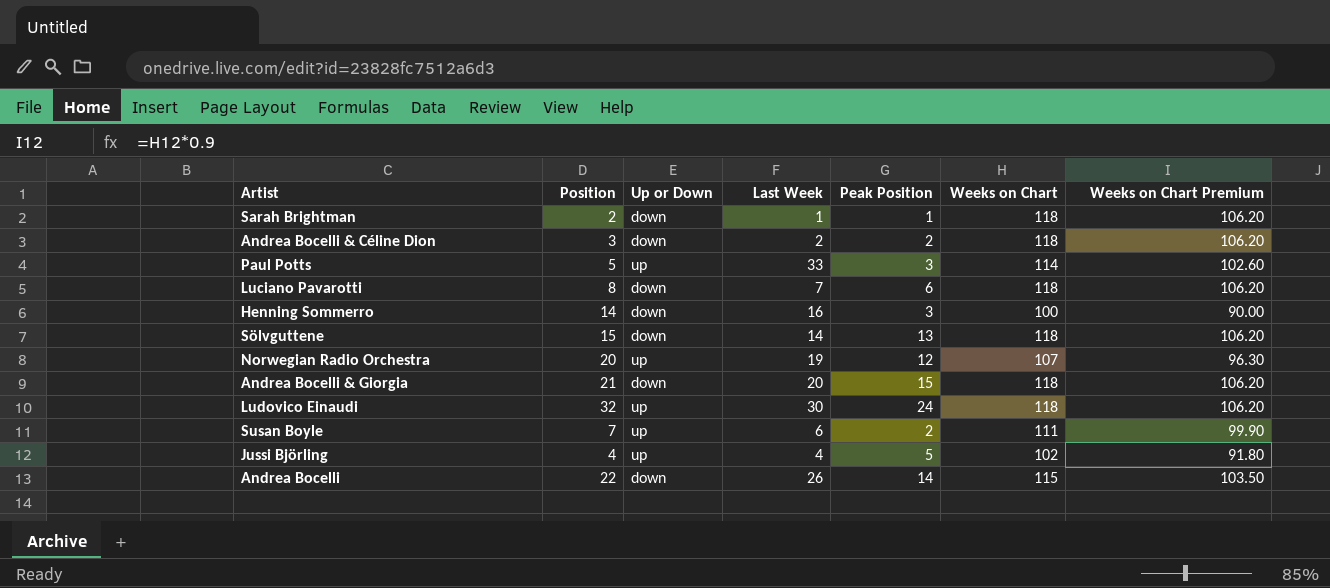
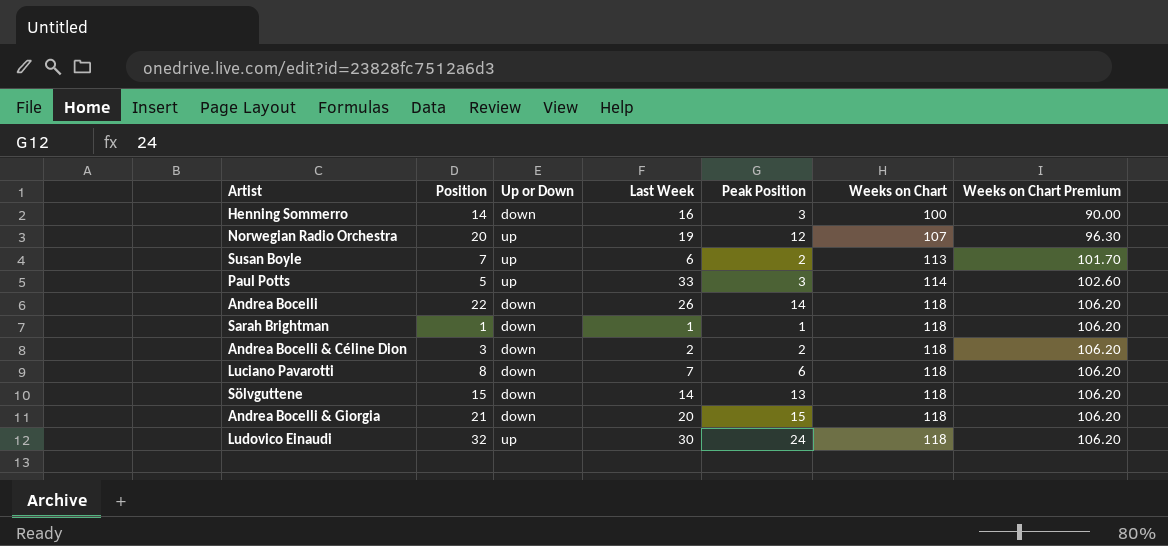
row order: none -> Weeks on Chart ascending
row Jussi Björling: 4 | up | 4 | 5 | 102 | 91.80 -> none
Susan Boyle | Weeks on Chart: 111 -> 113
Susan Boyle | Weeks on Chart Premium: 99.90 -> 101.70
Andrea Bocelli | Weeks on Chart: 115 -> 118
Andrea Bocelli | Weeks on Chart Premium: 103.50 -> 106.20
Sarah Brightman | Position: 2 -> 1

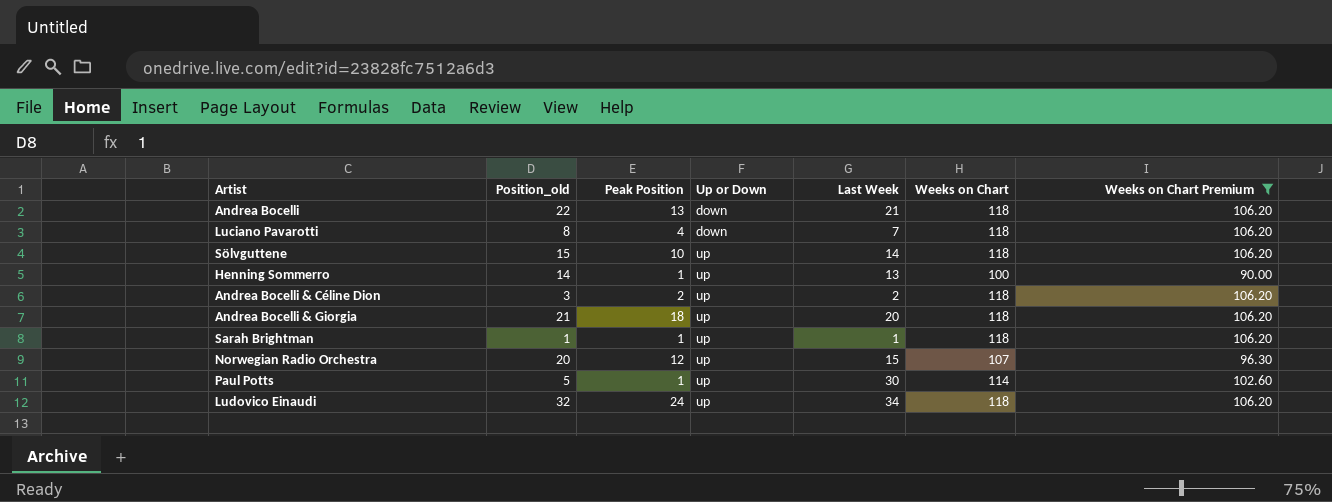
filter: none -> Weeks on Chart Premium != 101.70
row order: Weeks on Chart ascending -> Up or Down ascending
column name: Position -> Position_old
column Peak Position | position: 5 -> 3
Andrea Bocelli | Peak Position: 14 -> 13
Andrea Bocelli | Last Week: 26 -> 21
Luciano Pavarotti | Peak Position: 6 -> 4
Sölvguttene | Peak Position: 13 -> 10
Sölvguttene | Up or Down: down -> up
Henning Sommerro | Peak Position: 3 -> 1
Henning Sommerro | Up or Down: down -> up
Henning Sommerro | Last Week: 16 -> 13
Andrea Bocelli & Céline Dion | Up or Down: down -> up
Andrea Bocelli & Giorgia | Peak Position: 15 -> 18
Andrea Bocelli & Giorgia | Up or Down: down -> up
Sarah Brightman | Up or Down: down -> up
Norwegian Radio Orchestra | Last Week: 19 -> 15
Paul Potts | Peak Position: 3 -> 1
Paul Potts | Last Week: 33 -> 30
Ludovico Einaudi | Last Week: 30 -> 34

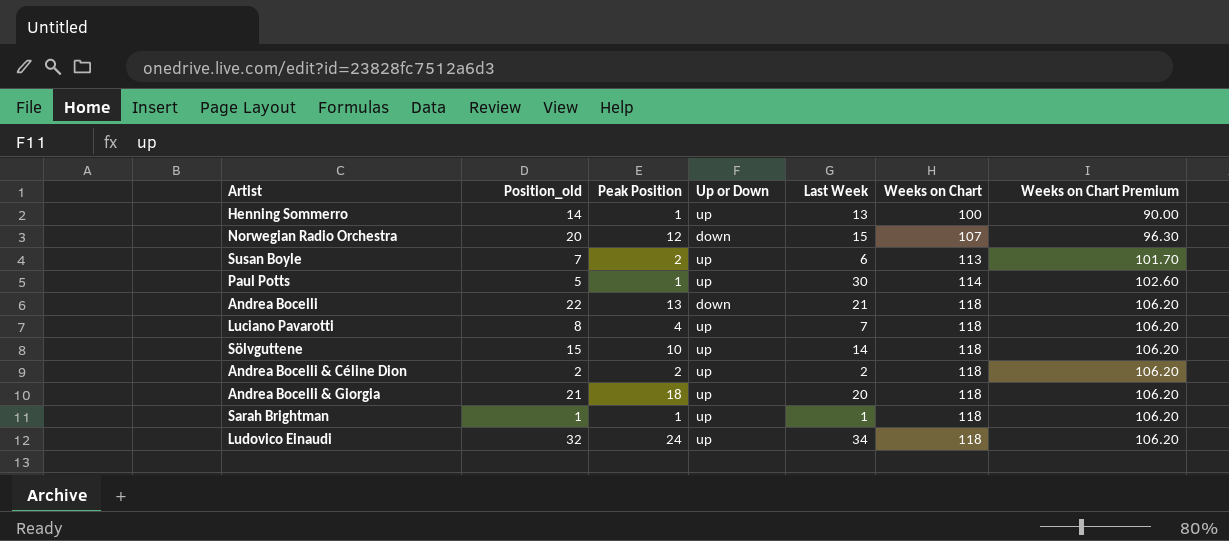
filter: Weeks on Chart Premium != 101.70 -> none
row order: Up or Down ascending -> Weeks on Chart ascending
Norwegian Radio Orchestra | Up or Down: up -> down
Luciano Pavarotti | Up or Down: down -> up
Andrea Bocelli & Céline Dion | Position_old: 3 -> 2

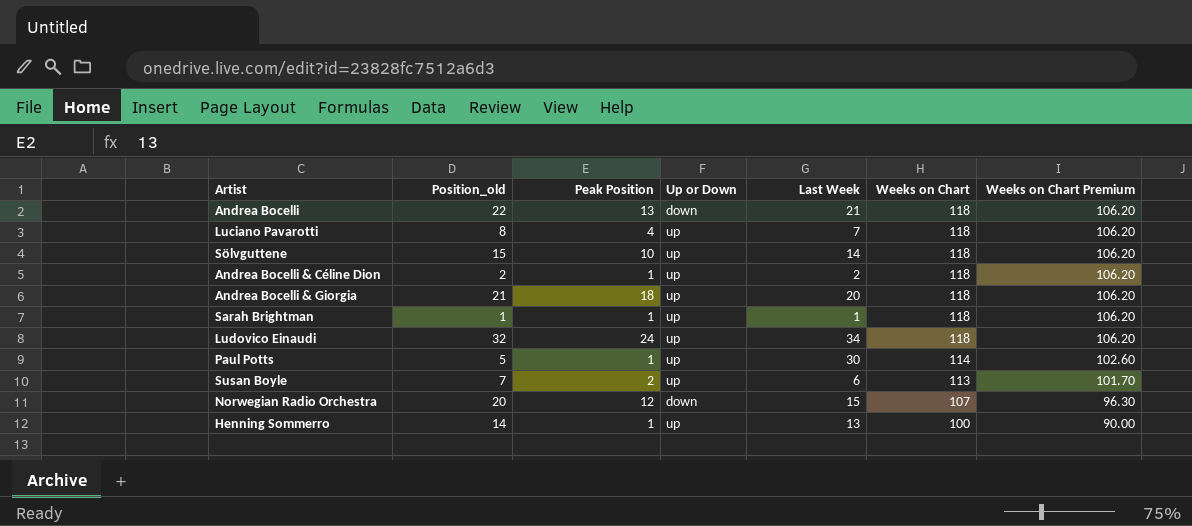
row order: Weeks on Chart ascending -> Weeks on Chart descending
Andrea Bocelli & Céline Dion | Peak Position: 2 -> 1

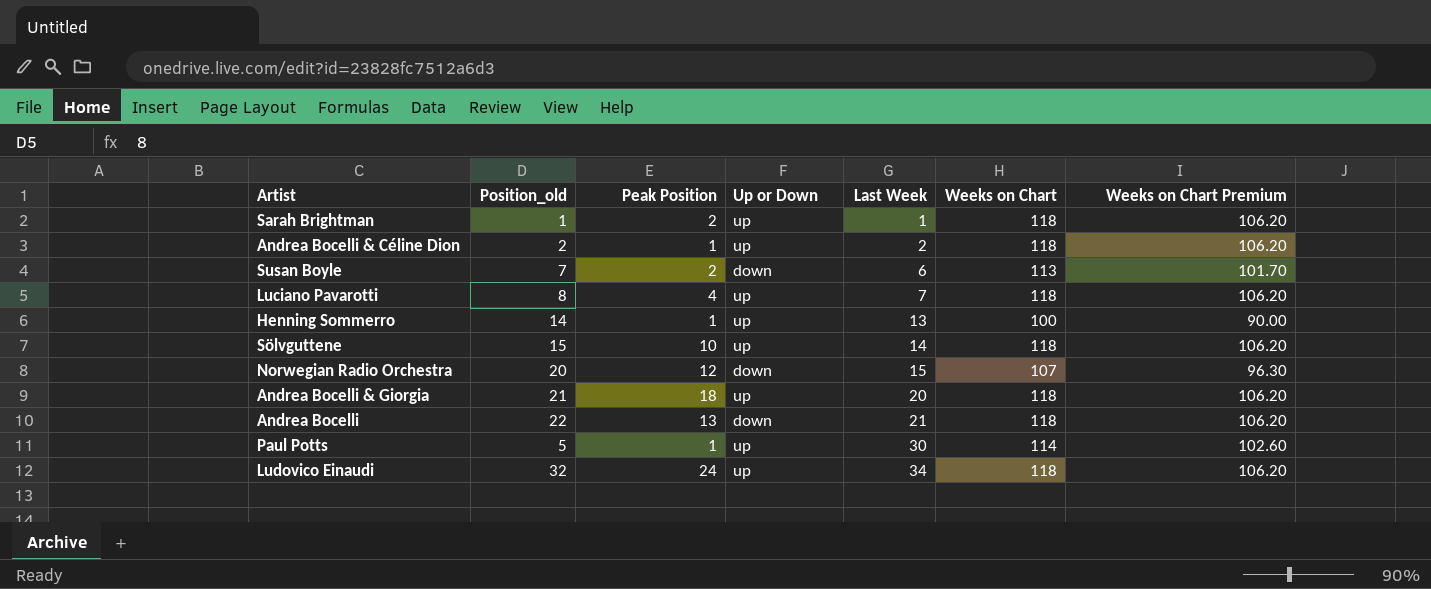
row order: Weeks on Chart descending -> Last Week ascending
Sarah Brightman | Peak Position: 1 -> 2
Susan Boyle | Up or Down: up -> down

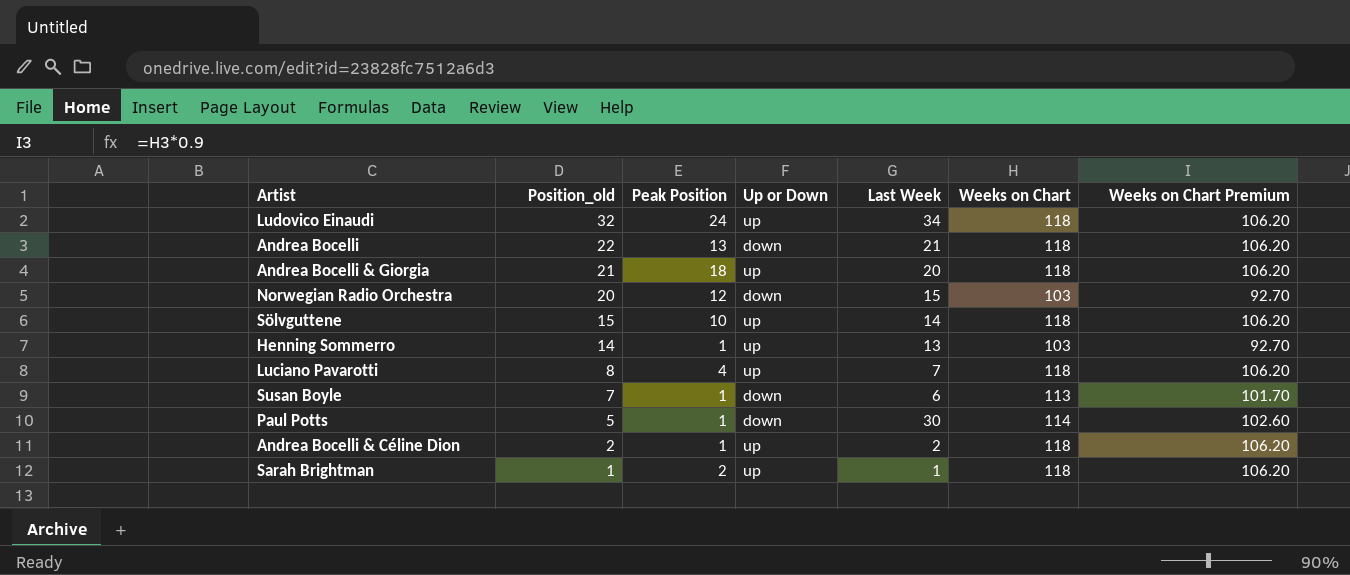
row order: Last Week ascending -> Position_old descending
Norwegian Radio Orchestra | Weeks on Chart: 107 -> 103
Norwegian Radio Orchestra | Weeks on Chart Premium: 96.30 -> 92.70
Henning Sommerro | Weeks on Chart: 100 -> 103
Henning Sommerro | Weeks on Chart Premium: 90.00 -> 92.70
Susan Boyle | Peak Position: 2 -> 1
Paul Potts | Up or Down: up -> down

